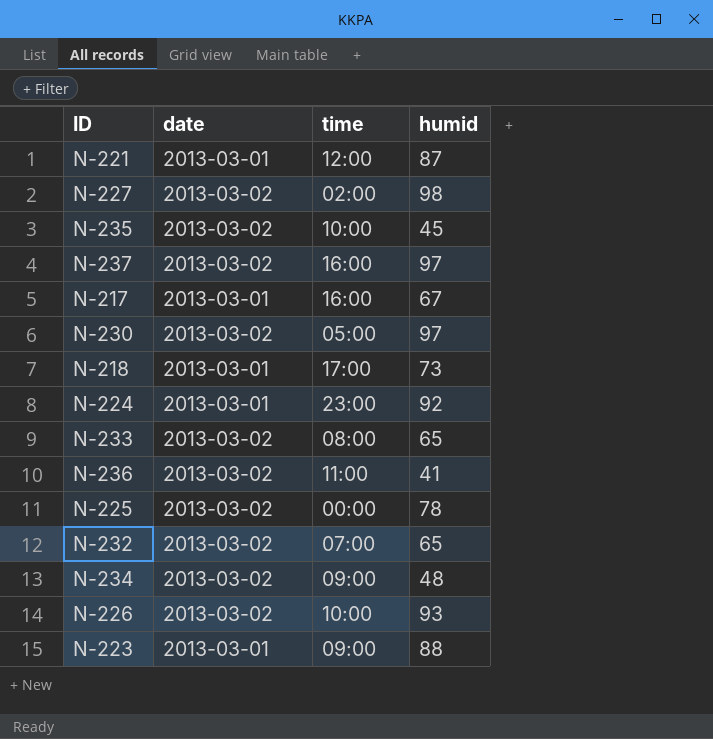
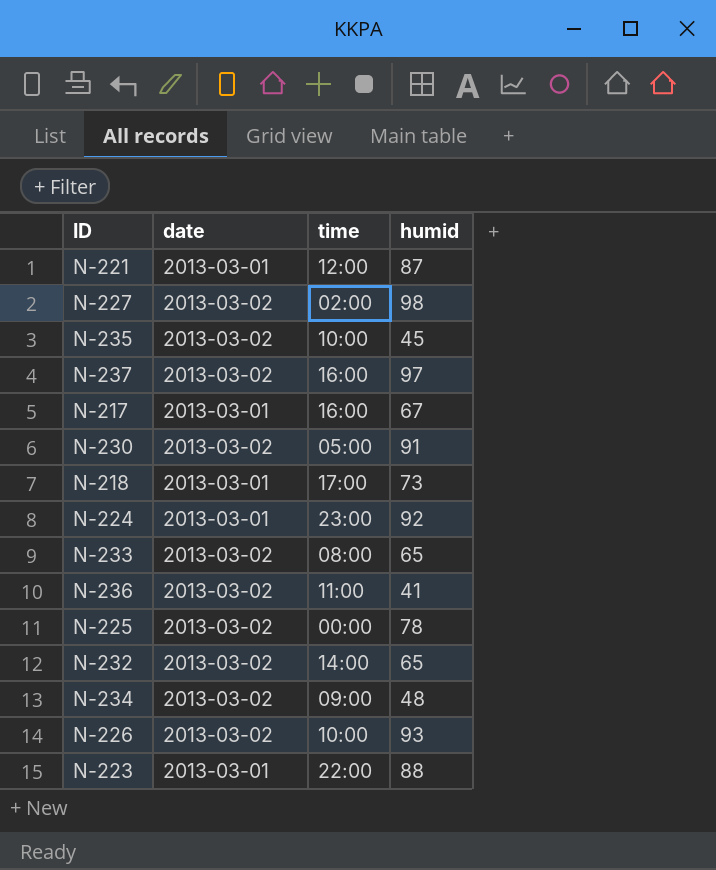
N-230 | humid: 97 -> 91
N-232 | time: 07:00 -> 14:00
N-223 | time: 09:00 -> 22:00

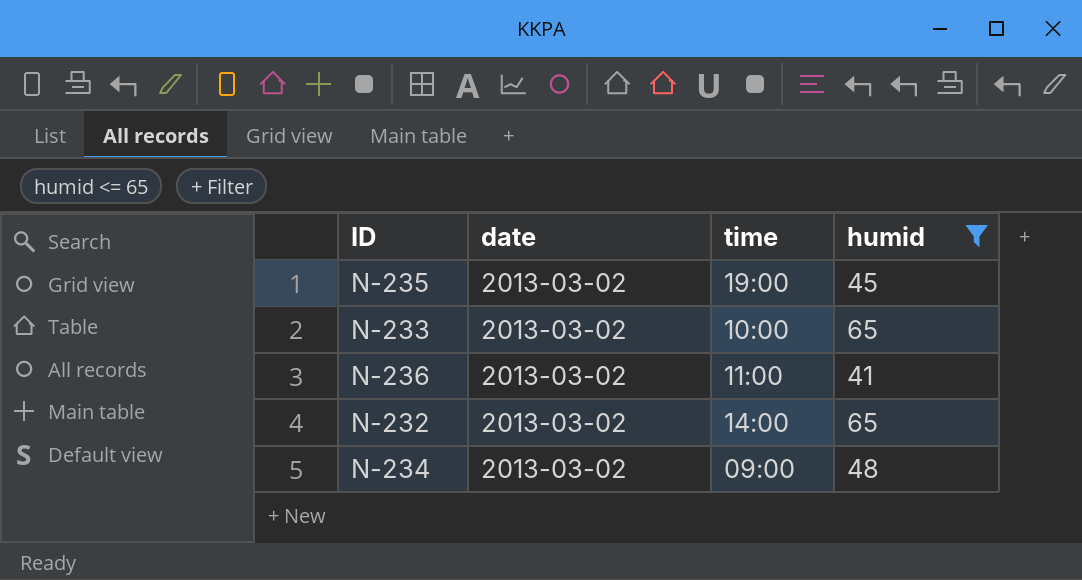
filter: none -> humid <= 65
N-235 | time: 10:00 -> 19:00
N-233 | time: 08:00 -> 10:00

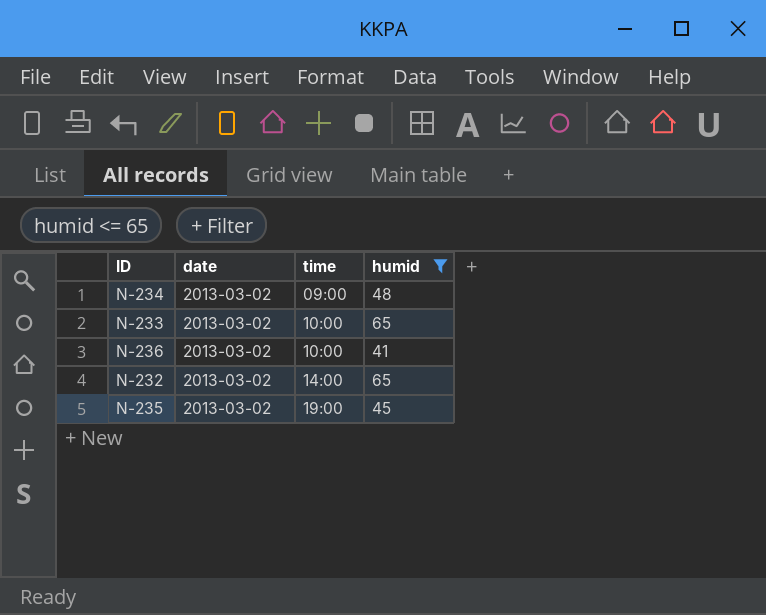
row order: none -> time ascending
N-236 | time: 11:00 -> 10:00

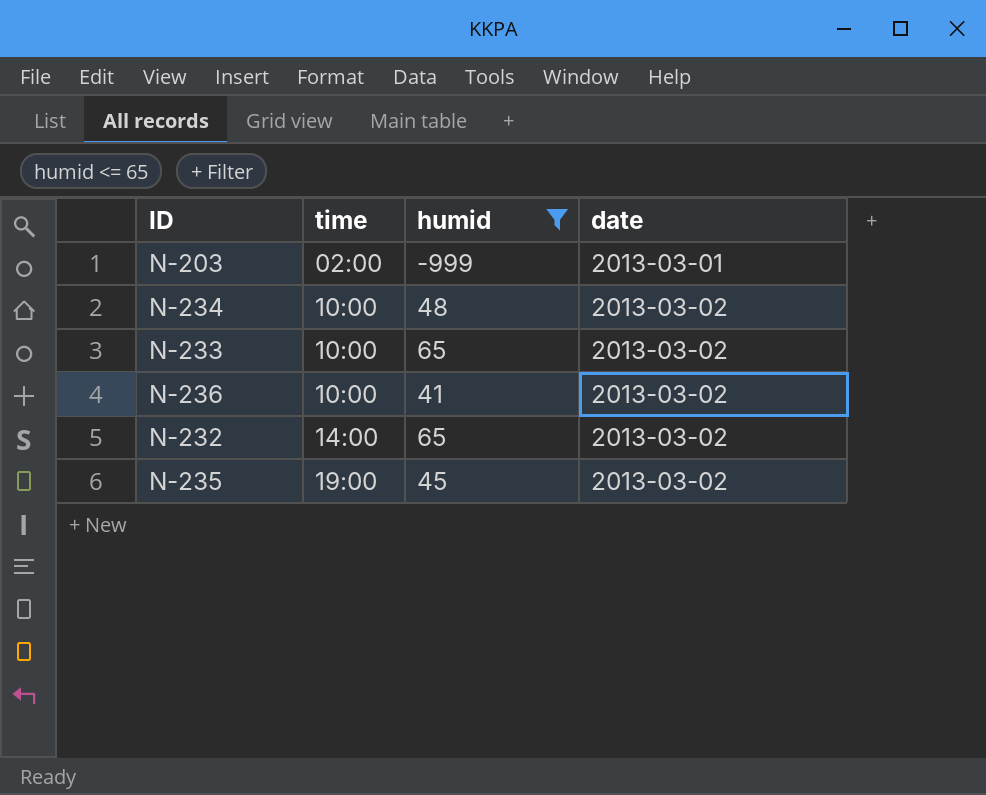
column date | position: 2 -> 4
row N-203: none -> 02:00 | -999 | 2013-03-01
N-234 | time: 09:00 -> 10:00

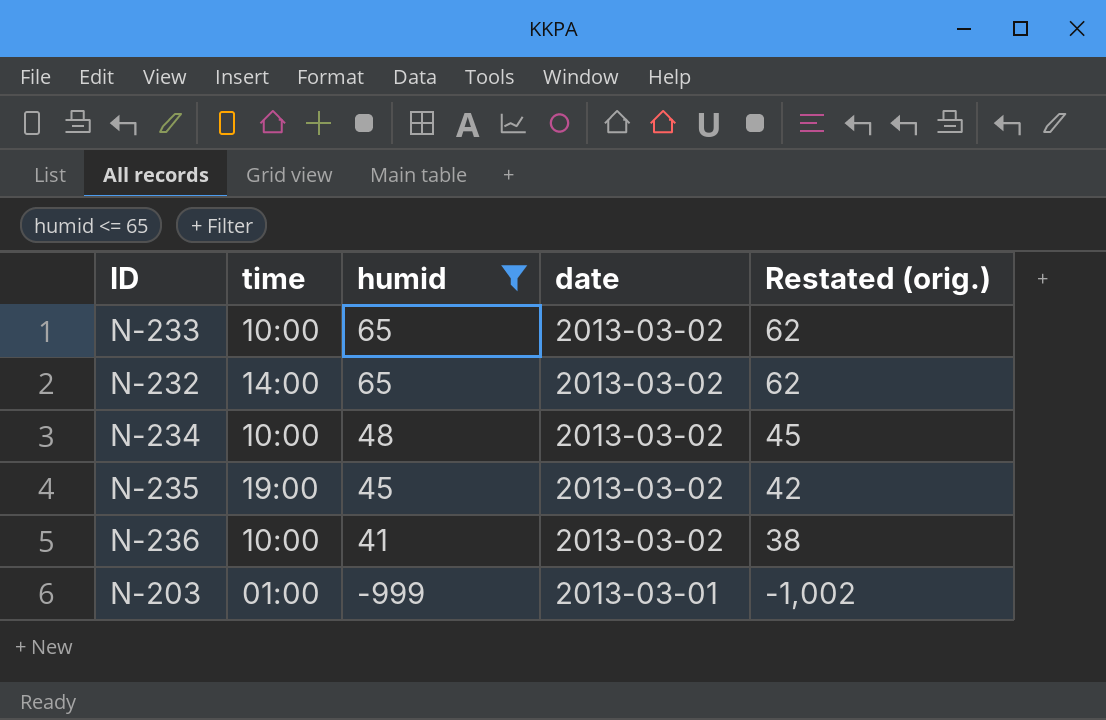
row order: time ascending -> humid descending
column Restated (orig.) | formula: none -> [humid] - 3
N-203 | time: 02:00 -> 01:00

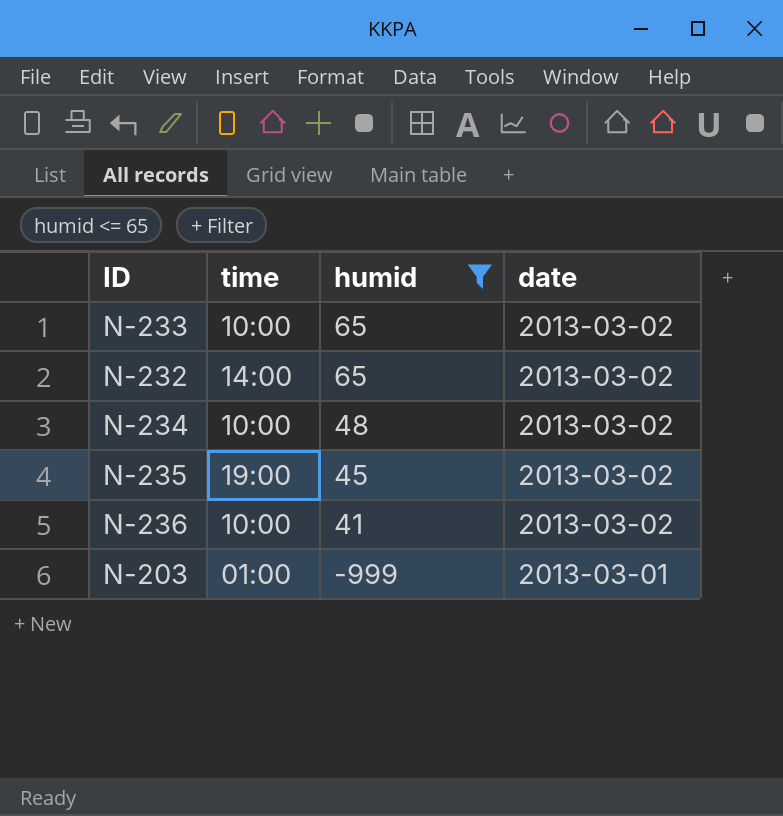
column Restated (orig.) | formula: [humid] - 3 -> none

